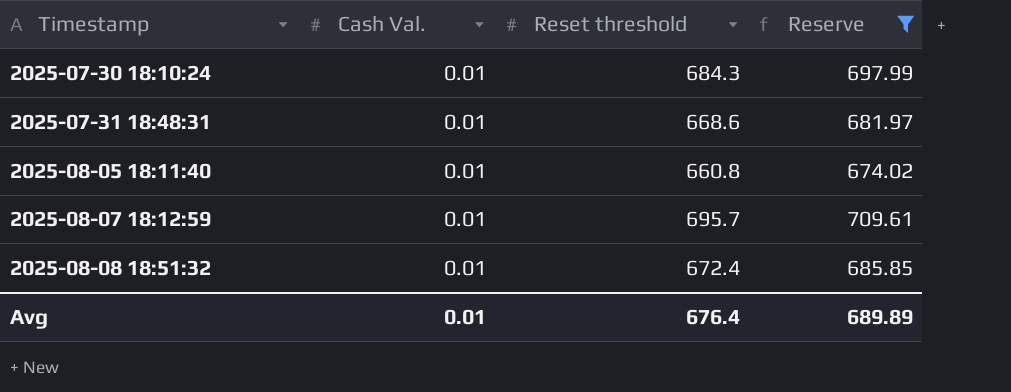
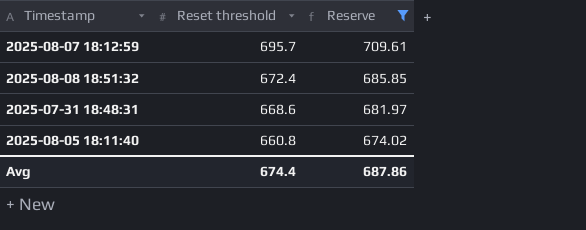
row order: Timestamp ascending -> Reset threshold descending
column Cash Val. | position: 2 -> none
row 2025-07-30 18:10:24: 0.01 | 684.3 | 697.99 -> none
Avg | Reset threshold: 676.4 -> 674.4
Avg | Reserve: 689.89 -> 687.86

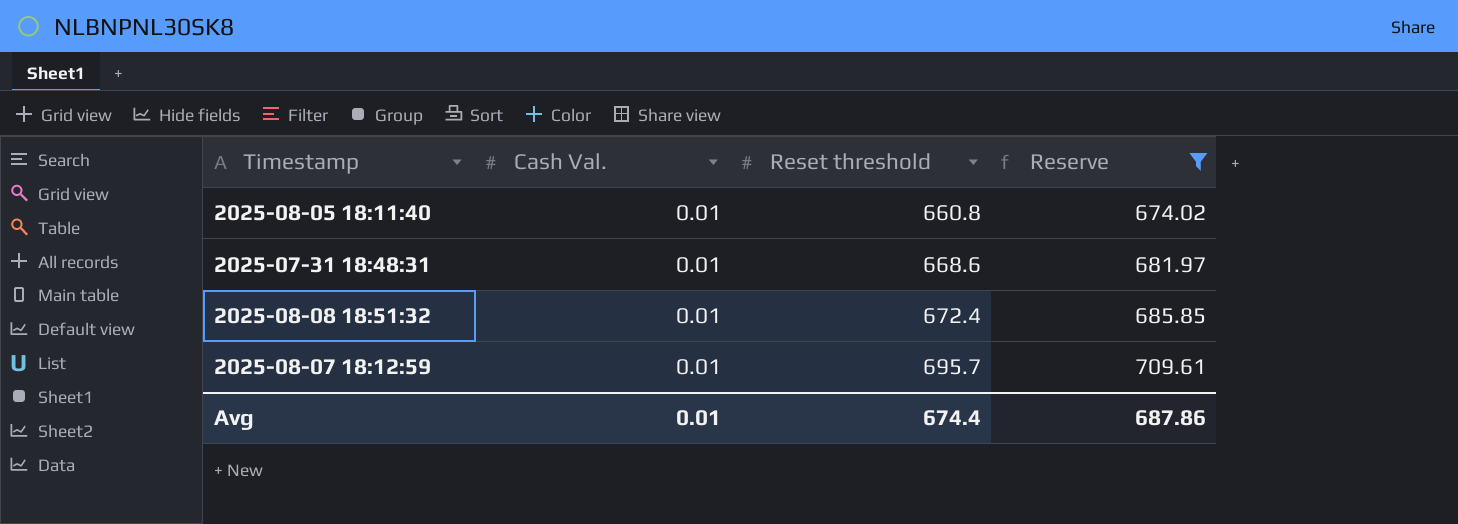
row order: Reset threshold descending -> Reset threshold ascending
column Cash Val. | position: none -> 2

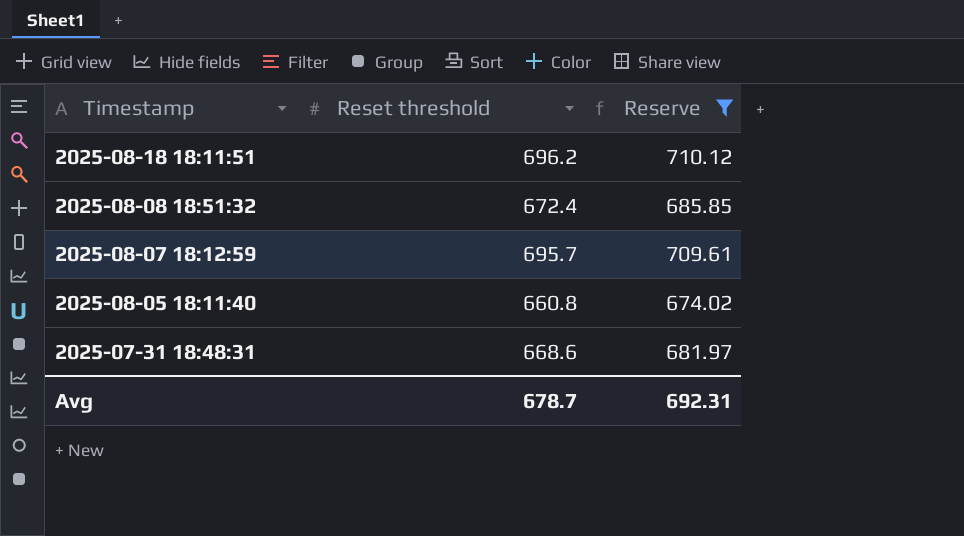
row order: Reset threshold ascending -> Timestamp descending
column Cash Val. | position: 2 -> none
row 2025-08-18 18:11:51: none -> 696.2 | 710.12
Avg | Reset threshold: 674.4 -> 678.7
Avg | Reserve: 687.86 -> 692.31

